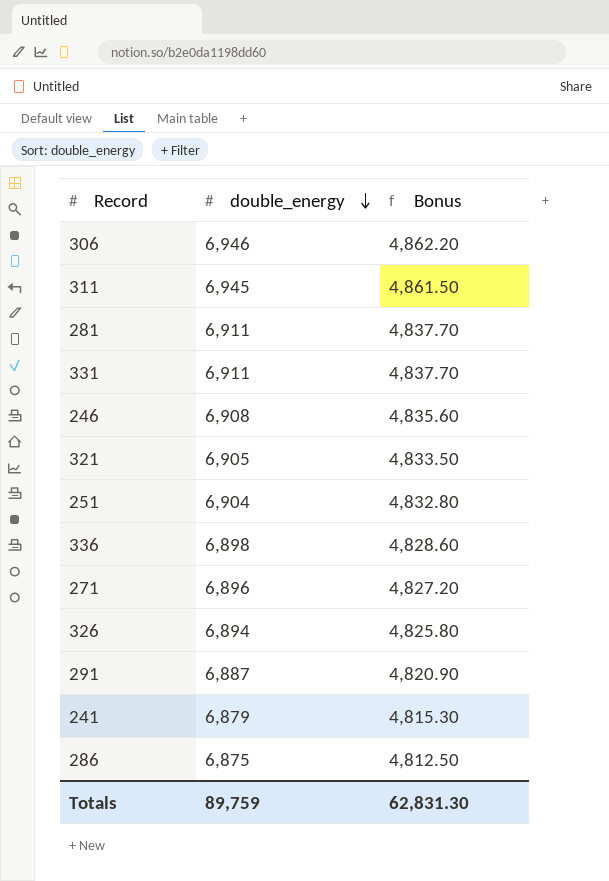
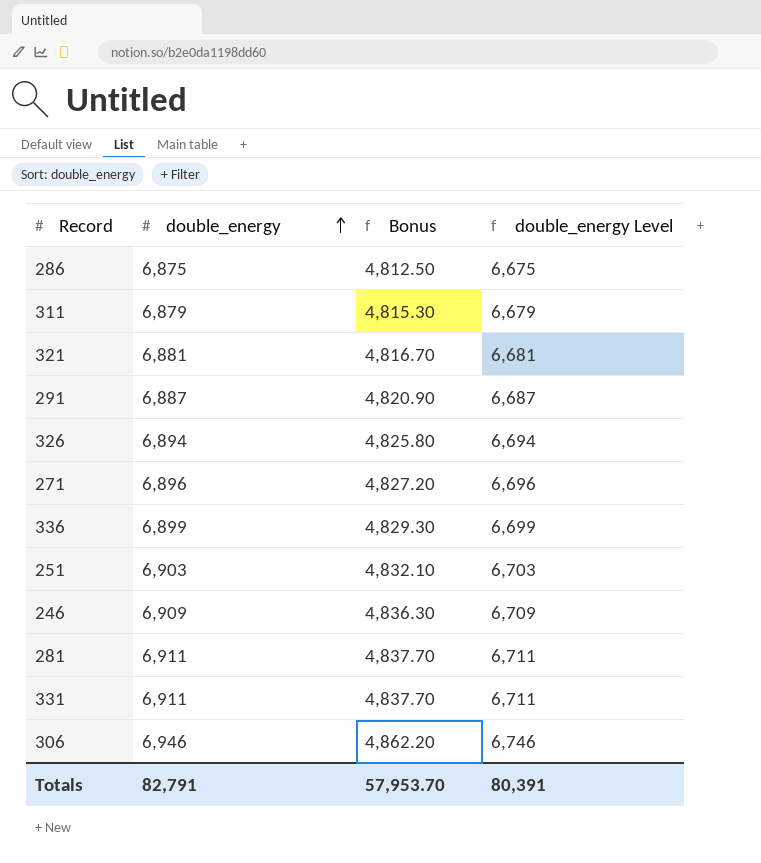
row order: double_energy descending -> double_energy ascending
column double_energy Level | formula: none -> [double_energy] - 200
row 241: 6,879 | 4,815.30 -> none
311 | double_energy: 6,945 -> 6,879
311 | Bonus: 4,861.50 -> 4,815.30
321 | double_energy: 6,905 -> 6,881
321 | Bonus: 4,833.50 -> 4,816.70
336 | double_energy: 6,898 -> 6,899
336 | Bonus: 4,828.60 -> 4,829.30
251 | double_energy: 6,904 -> 6,903
251 | Bonus: 4,832.80 -> 4,832.10
246 | double_energy: 6,908 -> 6,909
246 | Bonus: 4,835.60 -> 4,836.30
Totals | double_energy: 89,759 -> 82,791
Totals | Bonus: 62,831.30 -> 57,953.70

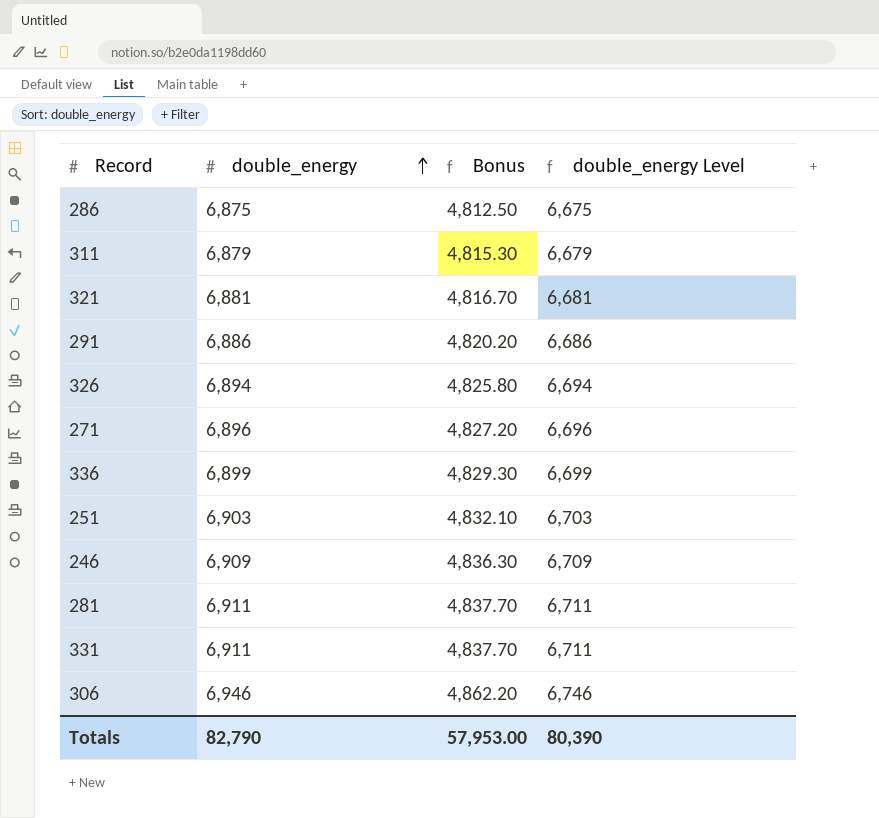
291 | double_energy: 6,887 -> 6,886
291 | Bonus: 4,820.90 -> 4,820.20
291 | double_energy Level: 6,687 -> 6,686
Totals | double_energy: 82,791 -> 82,790
Totals | Bonus: 57,953.70 -> 57,953.00
Totals | double_energy Level: 80,391 -> 80,390

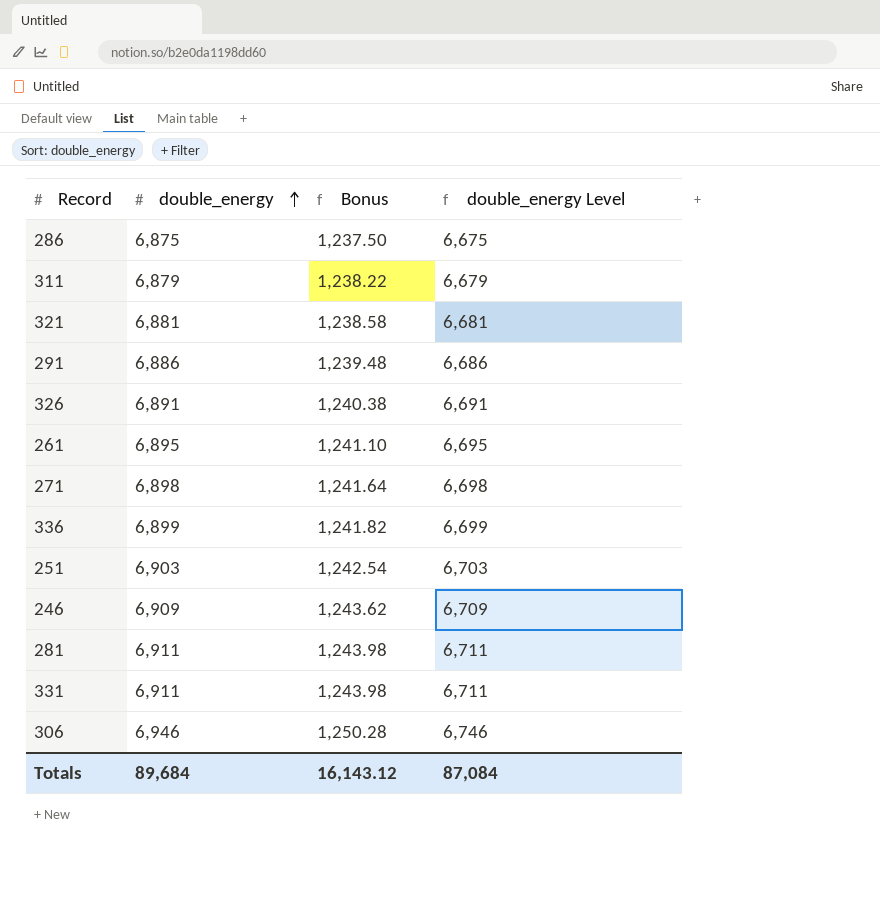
column Bonus | formula: [double_energy] * 0.7 -> [double_energy] * 0.18
326 | double_energy: 6,894 -> 6,891
326 | double_energy Level: 6,694 -> 6,691
row 261: none -> 6,895 | 1,241.10 | 6,695
271 | double_energy: 6,896 -> 6,898
271 | double_energy Level: 6,696 -> 6,698
Totals | double_energy: 82,790 -> 89,684
Totals | Bonus: 57,953.00 -> 16,143.12
Totals | double_energy Level: 80,390 -> 87,084

